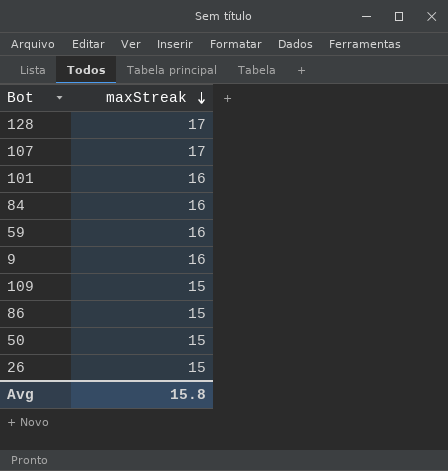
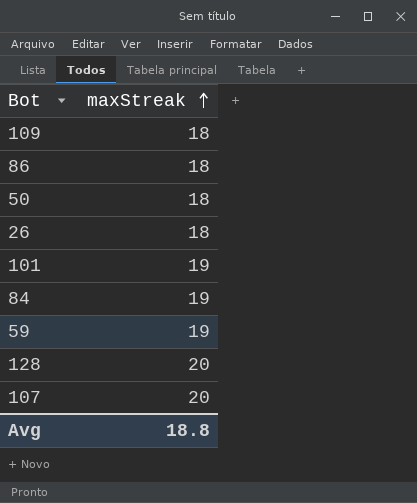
row order: maxStreak descending -> maxStreak ascending
row 9: 16 -> none
109 | maxStreak: 15 -> 18
86 | maxStreak: 15 -> 18
50 | maxStreak: 15 -> 18
26 | maxStreak: 15 -> 18
101 | maxStreak: 16 -> 19
84 | maxStreak: 16 -> 19
59 | maxStreak: 16 -> 19
128 | maxStreak: 17 -> 20
107 | maxStreak: 17 -> 20
Avg | maxStreak: 15.8 -> 18.8

